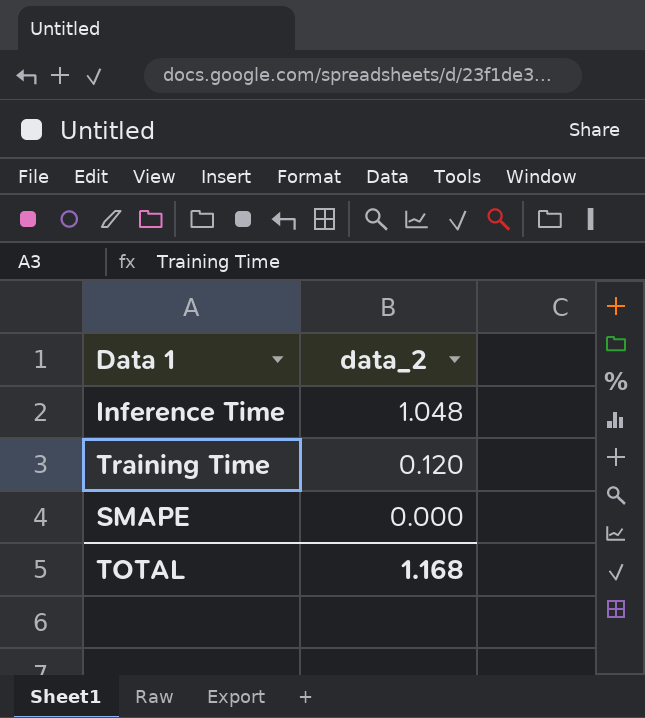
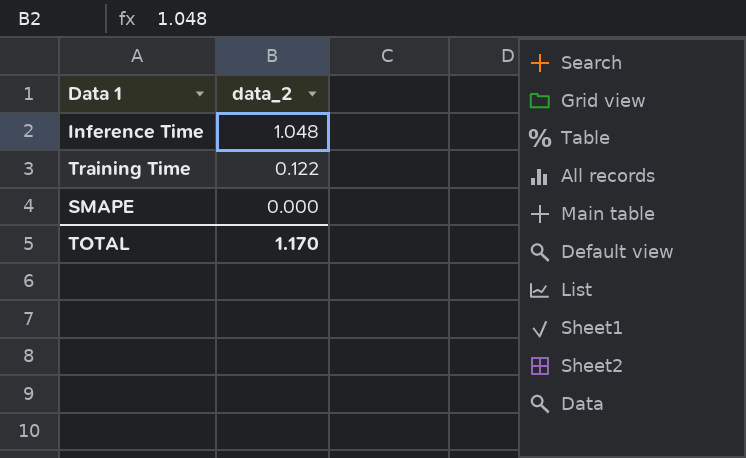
Training Time | data_2: 0.120 -> 0.122
TOTAL | data_2: 1.168 -> 1.170

